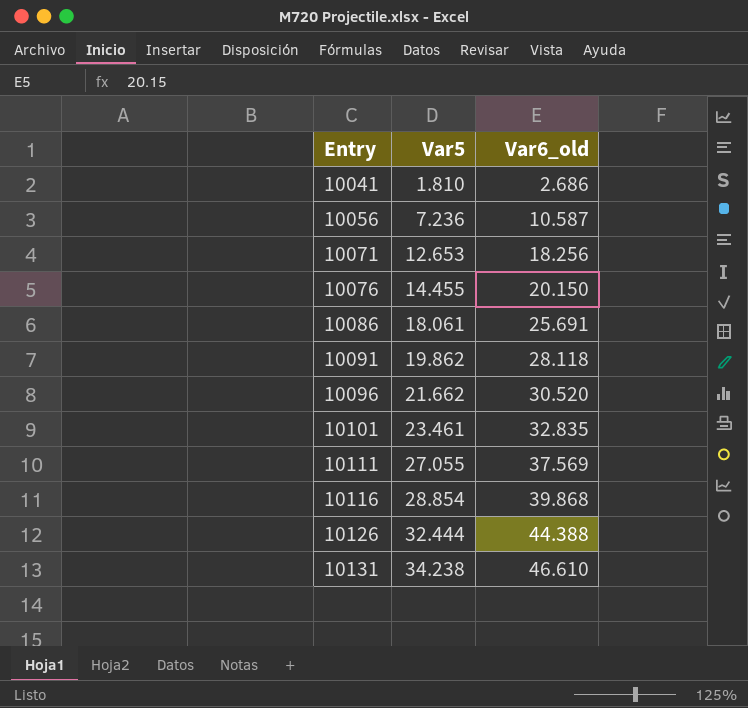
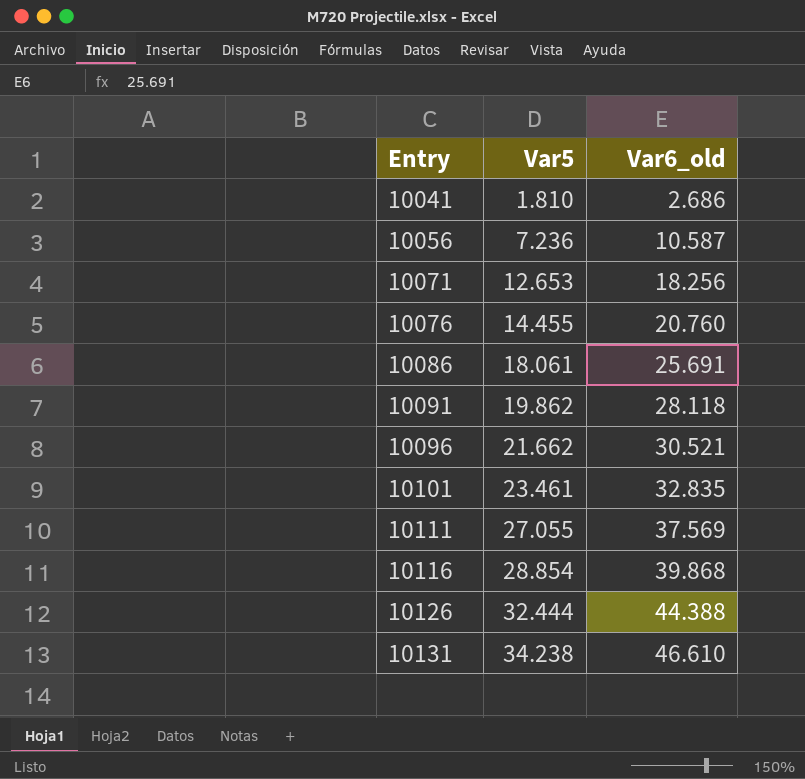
10076 | Var6_old: 20.150 -> 20.760
10096 | Var6_old: 30.520 -> 30.521

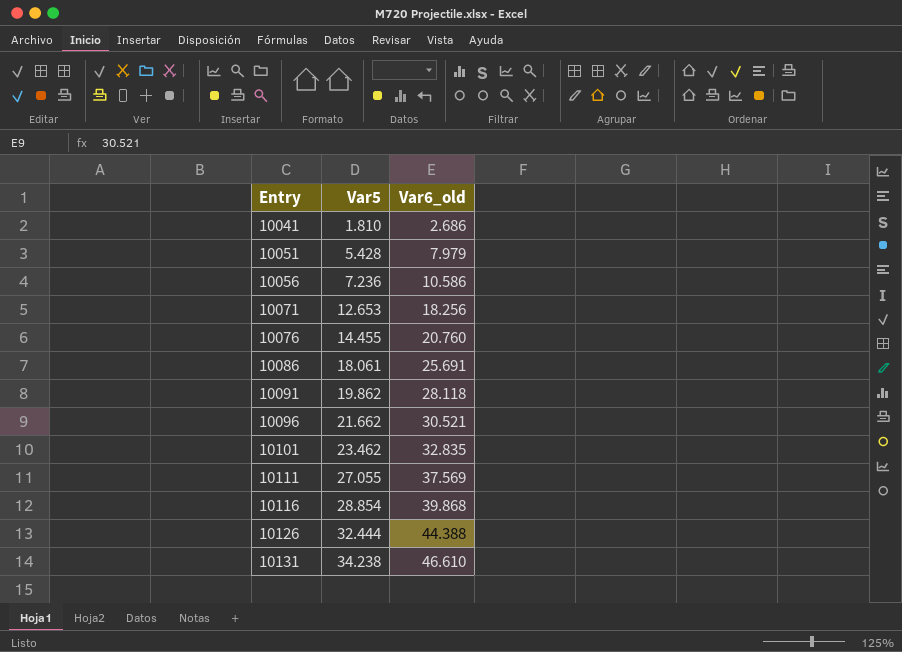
row 10051: none -> 5.428 | 7.979
10056 | Var6_old: 10.587 -> 10.586
10101 | Var5: 23.461 -> 23.462

